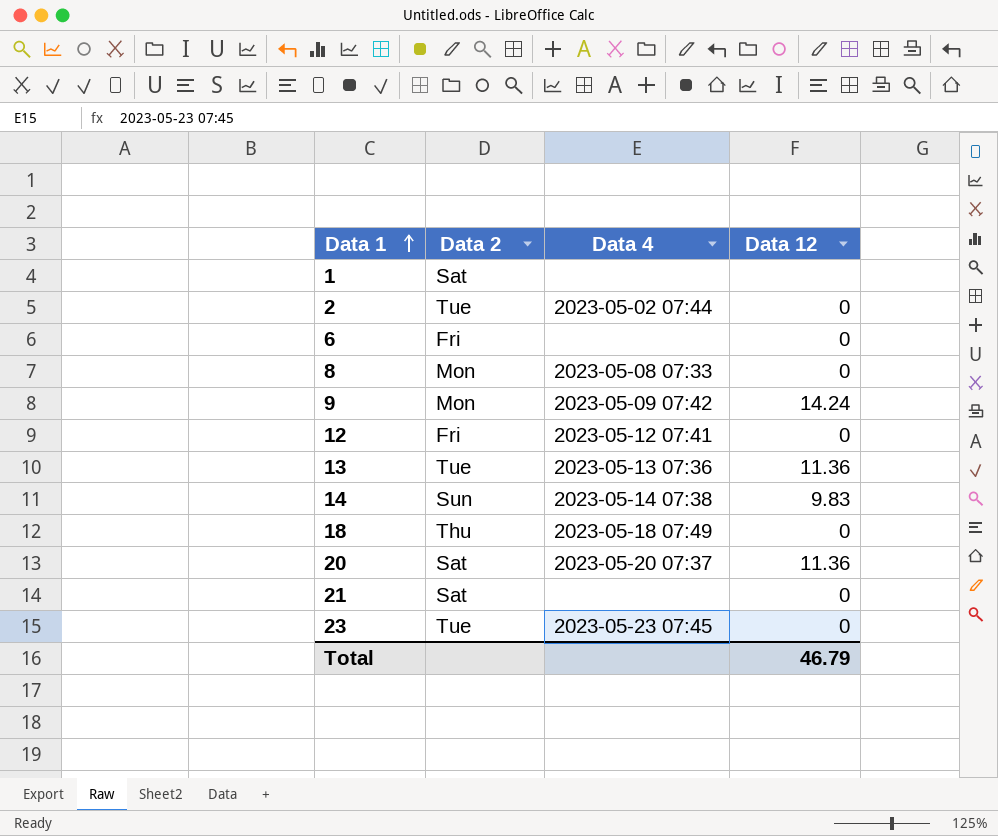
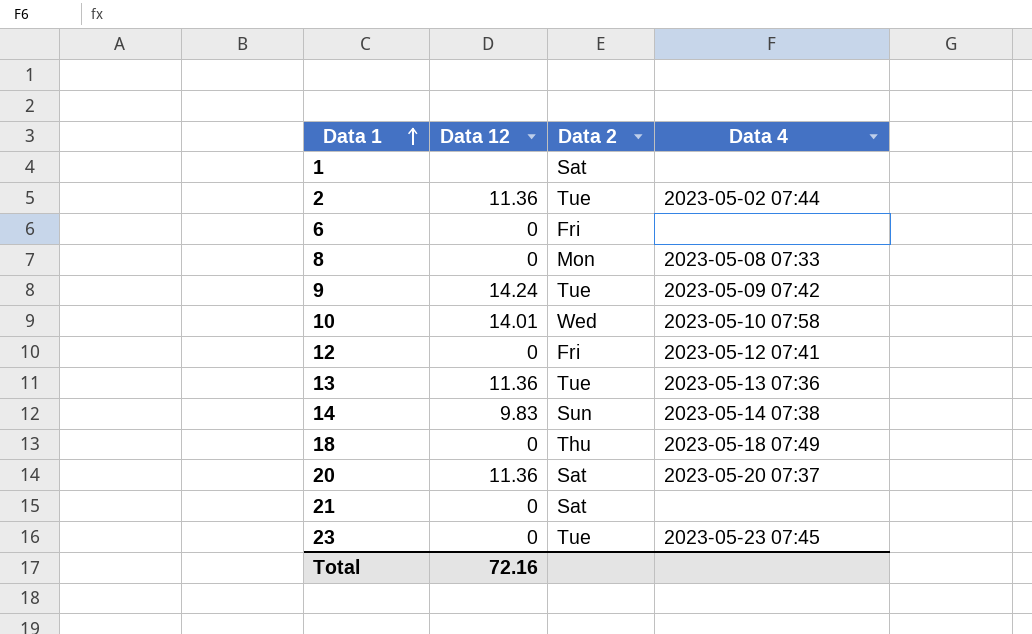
column Data 12 | position: 4 -> 2
2 | Data 12: 0 -> 11.36
9 | Data 2: Mon -> Tue
row 10: none -> 14.01 | Wed | 2023-05-10 07:58
Total | Data 12: 46.79 -> 72.16

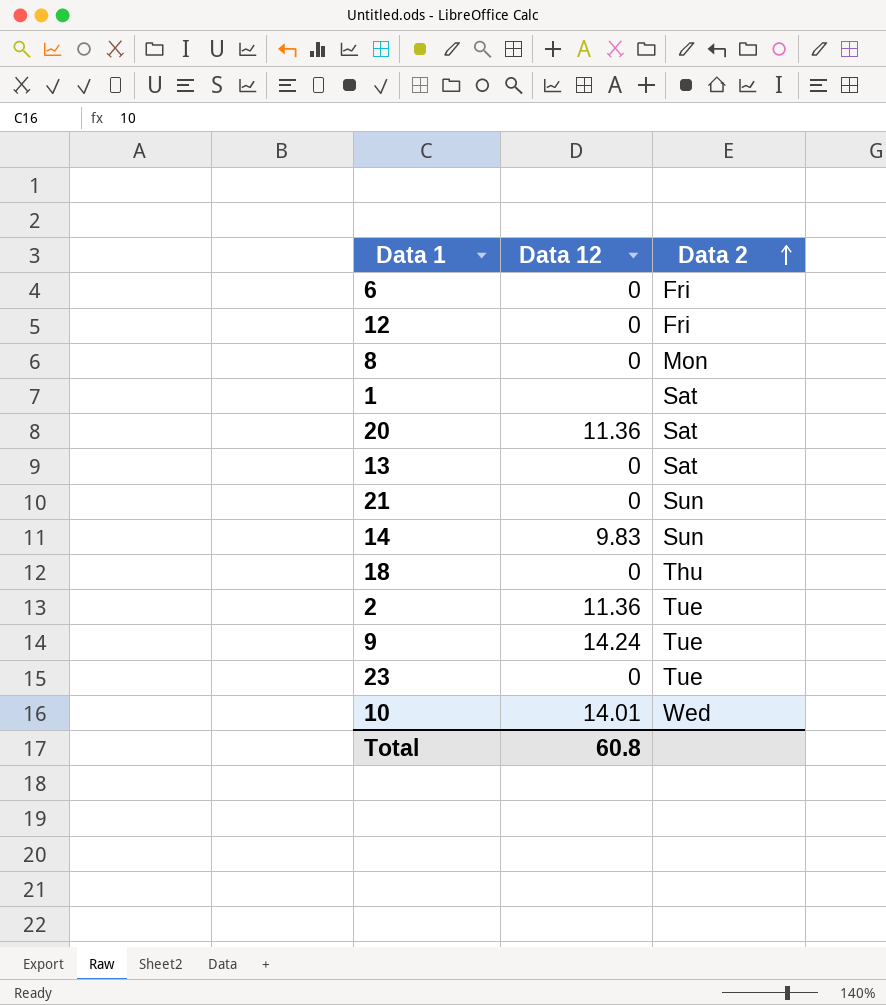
row order: Data 1 ascending -> Data 2 ascending
column Data 4 | position: 4 -> none
13 | Data 12: 11.36 -> 0
13 | Data 2: Tue -> Sat
21 | Data 2: Sat -> Sun
Total | Data 12: 72.16 -> 60.8

